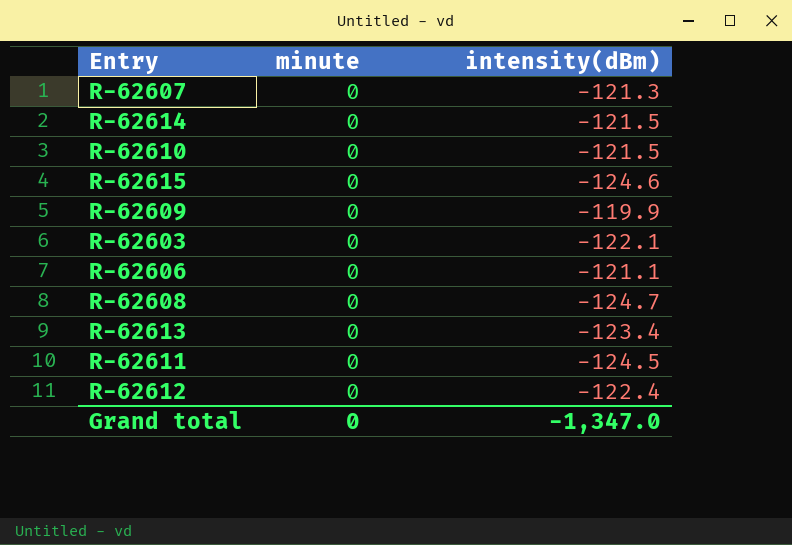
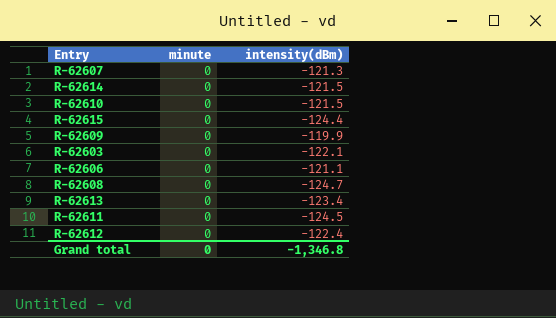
R-62615 | intensity(dBm): -124.6 -> -124.4
Grand total | intensity(dBm): -1,347.0 -> -1,346.8

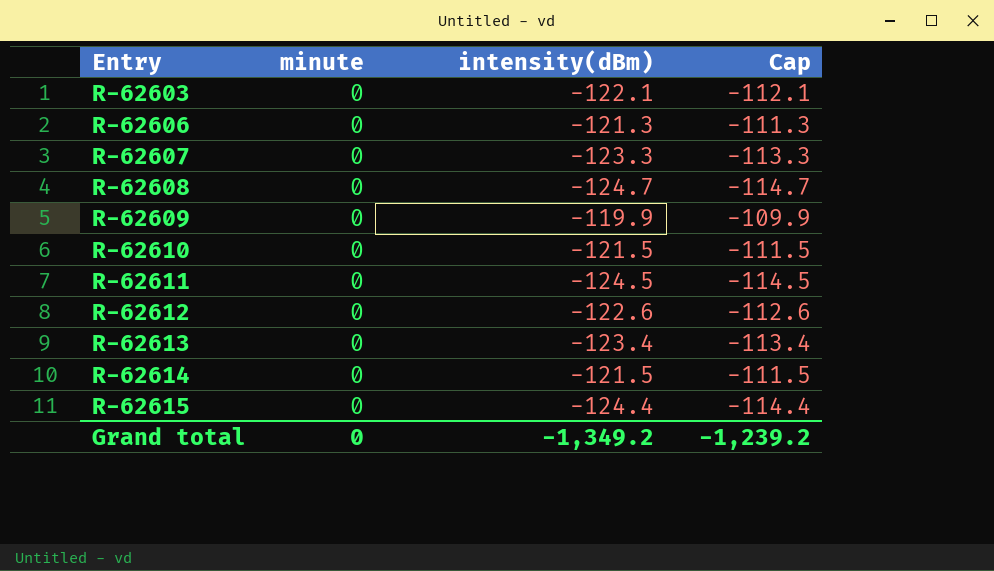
row order: none -> Entry ascending
column Cap | formula: none -> [intensity(dBm)] + 10
R-62606 | intensity(dBm): -121.1 -> -121.3
R-62607 | intensity(dBm): -121.3 -> -123.3
R-62612 | intensity(dBm): -122.4 -> -122.6
Grand total | intensity(dBm): -1,346.8 -> -1,349.2

